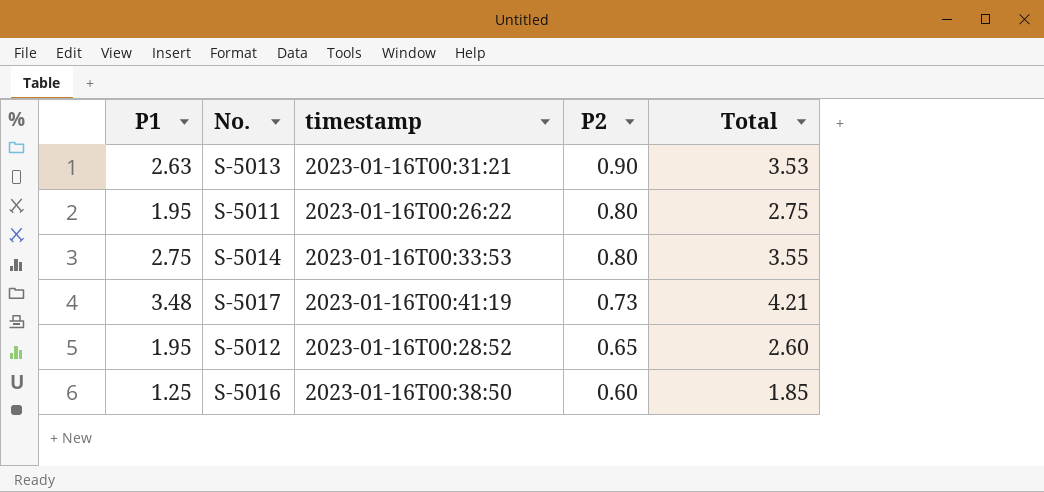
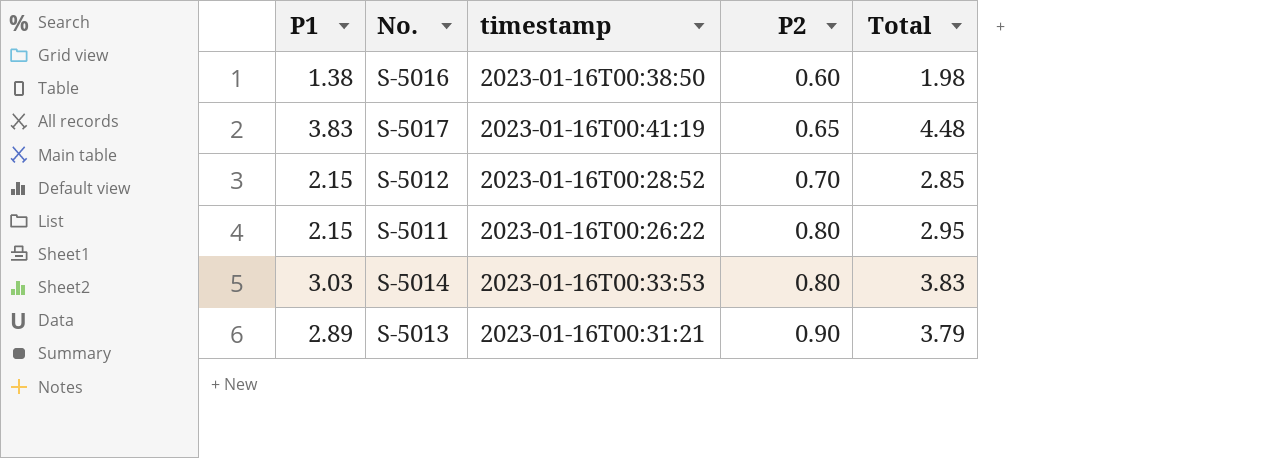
row order: P2 descending -> P2 ascending
S-5016 | P1: 1.25 -> 1.38
S-5016 | Total: 1.85 -> 1.98
S-5017 | P1: 3.48 -> 3.83
S-5017 | P2: 0.73 -> 0.65
S-5017 | Total: 4.21 -> 4.48
S-5012 | P1: 1.95 -> 2.15
S-5012 | P2: 0.65 -> 0.70
S-5012 | Total: 2.60 -> 2.85
S-5011 | P1: 1.95 -> 2.15
S-5011 | Total: 2.75 -> 2.95
S-5014 | P1: 2.75 -> 3.03
S-5014 | Total: 3.55 -> 3.83
S-5013 | P1: 2.63 -> 2.89
S-5013 | Total: 3.53 -> 3.79

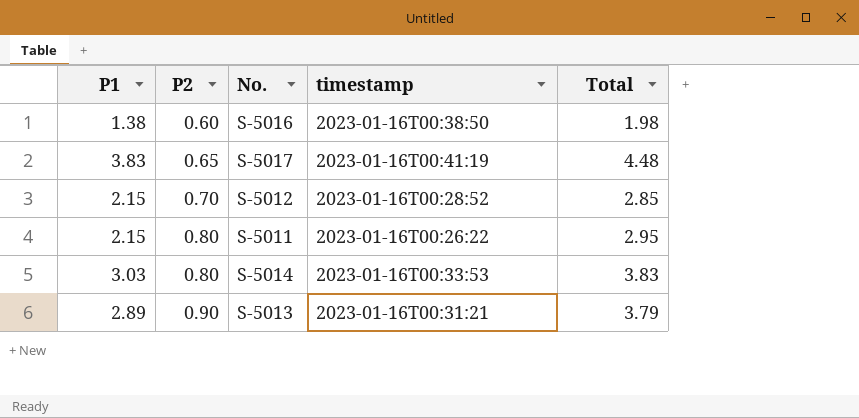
column P2 | position: 4 -> 2

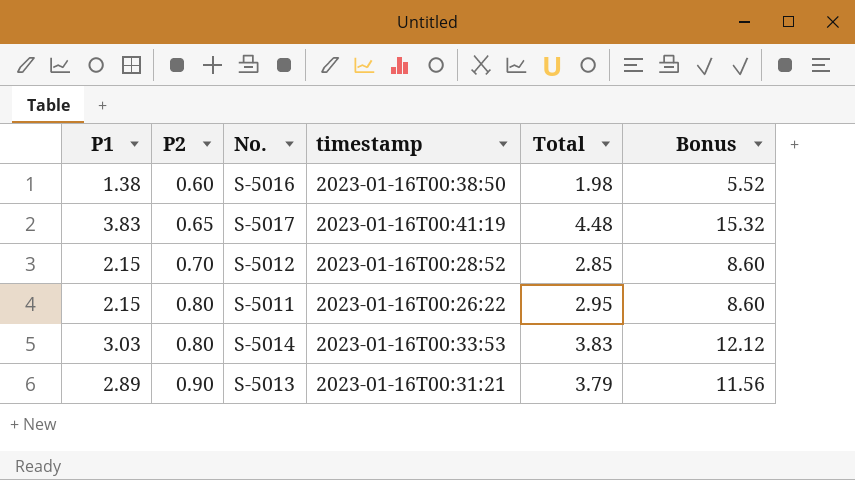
column Bonus | formula: none -> [P1] * 4

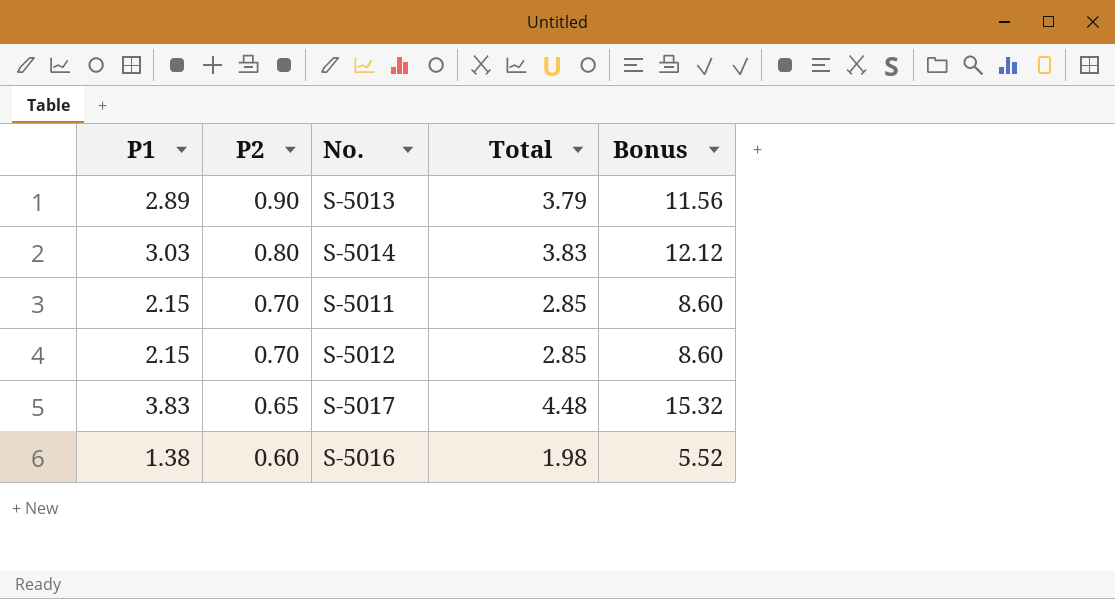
row order: P2 ascending -> P2 descending
column timestamp | position: 4 -> none
S-5011 | P2: 0.80 -> 0.70
S-5011 | Total: 2.95 -> 2.85

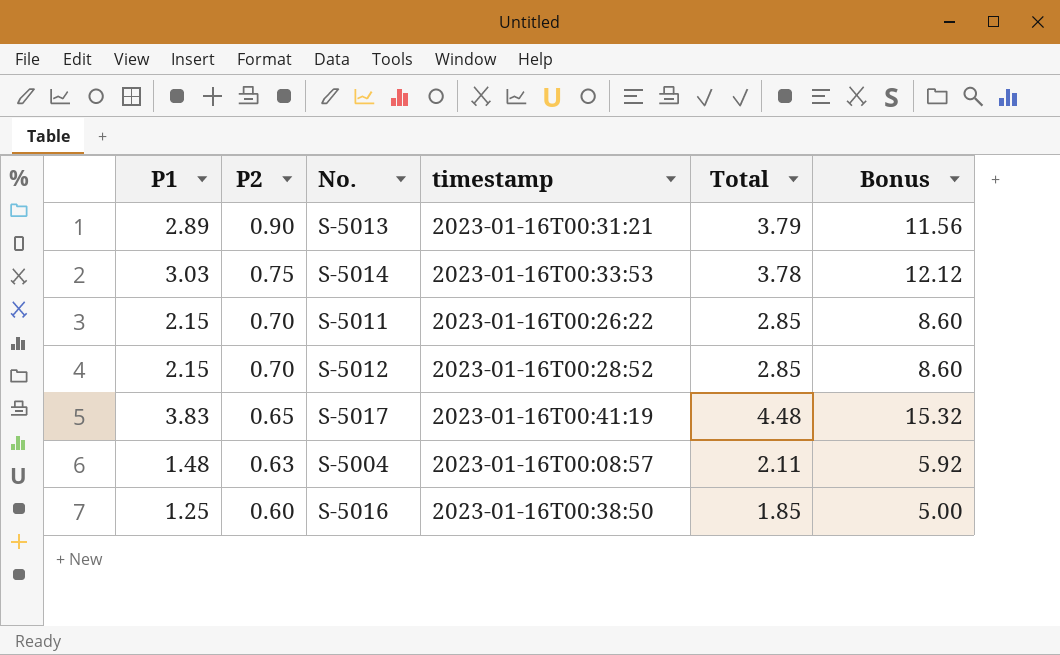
column timestamp | position: none -> 4
S-5014 | P2: 0.80 -> 0.75
S-5014 | Total: 3.83 -> 3.78
row S-5004: none -> 1.48 | 0.63 | 2023-01-16T00:08:57 | 2.11 | 5.92
S-5016 | P1: 1.38 -> 1.25
S-5016 | Total: 1.98 -> 1.85
S-5016 | Bonus: 5.52 -> 5.00

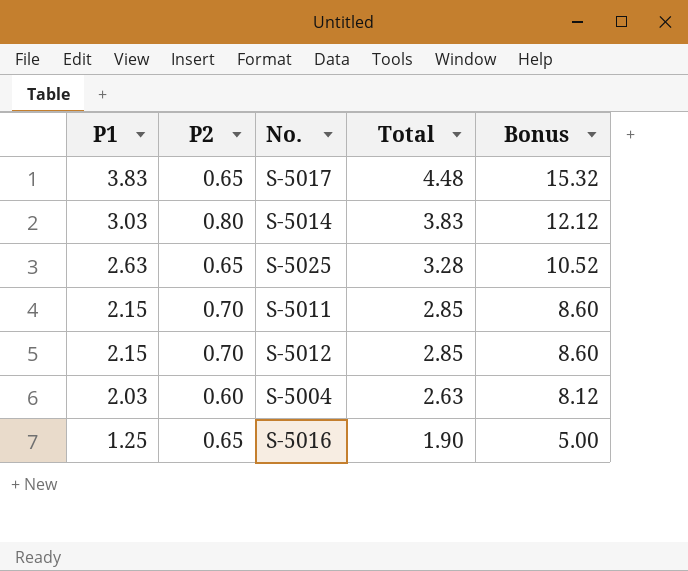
row order: P2 descending -> P1 descending
column timestamp | position: 4 -> none
row S-5013: 2.89 | 0.90 | 2023-01-16T00:31:21 | 3.79 | 11.56 -> none
S-5014 | P2: 0.75 -> 0.80
S-5014 | Total: 3.78 -> 3.83
row S-5025: none -> 2.63 | 0.65 | 3.28 | 10.52
S-5004 | P1: 1.48 -> 2.03
S-5004 | P2: 0.63 -> 0.60
S-5004 | Total: 2.11 -> 2.63
S-5004 | Bonus: 5.92 -> 8.12
S-5016 | P2: 0.60 -> 0.65
S-5016 | Total: 1.85 -> 1.90

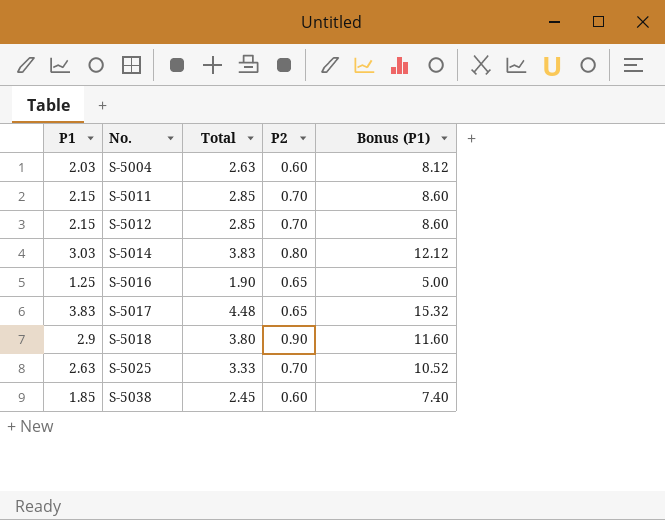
row order: P1 descending -> No. ascending
column P2 | position: 2 -> 4
column name: Bonus -> Bonus (P1)
row S-5018: none -> 2.9 | 3.80 | 0.90 | 11.60
S-5025 | Total: 3.28 -> 3.33
S-5025 | P2: 0.65 -> 0.70
row S-5038: none -> 1.85 | 2.45 | 0.60 | 7.40

